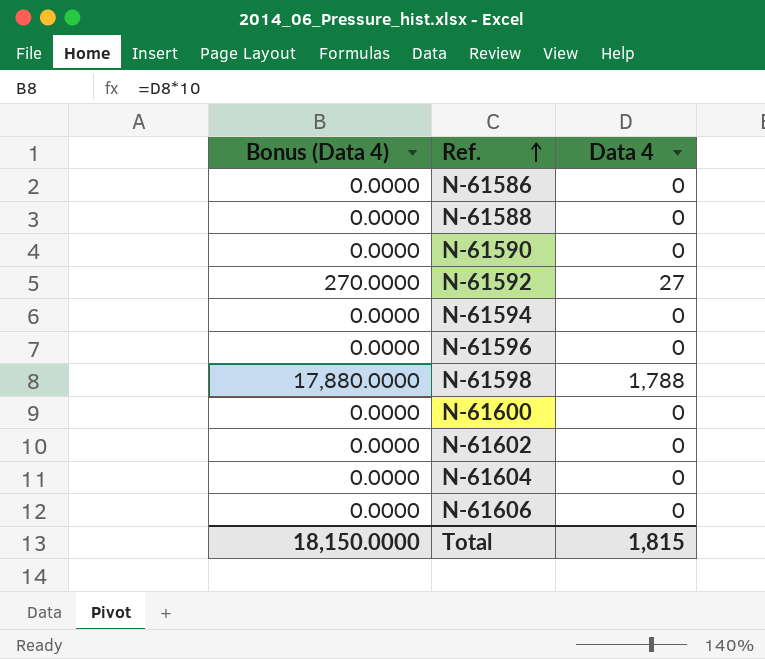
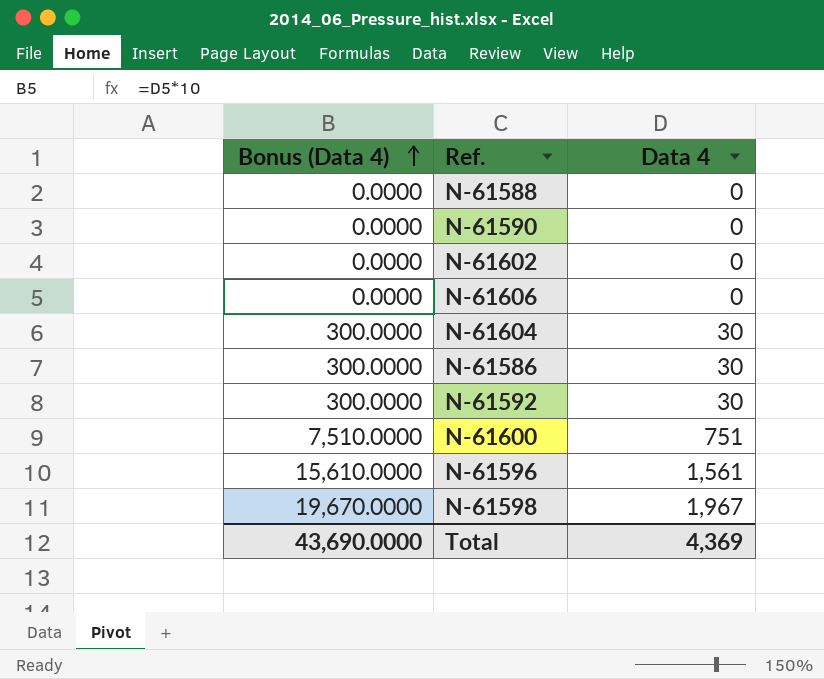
row order: Ref. ascending -> Bonus (Data 4) ascending
row N-61594: 0.0000 | 0 -> none
N-61604 | Bonus (Data 4): 0.0000 -> 300.0000
N-61604 | Data 4: 0 -> 30
N-61586 | Bonus (Data 4): 0.0000 -> 300.0000
N-61586 | Data 4: 0 -> 30
N-61592 | Bonus (Data 4): 270.0000 -> 300.0000
N-61592 | Data 4: 27 -> 30
N-61600 | Bonus (Data 4): 0.0000 -> 7,510.0000
N-61600 | Data 4: 0 -> 751
N-61596 | Bonus (Data 4): 0.0000 -> 15,610.0000
N-61596 | Data 4: 0 -> 1,561
N-61598 | Bonus (Data 4): 17,880.0000 -> 19,670.0000
N-61598 | Data 4: 1,788 -> 1,967
Total | Bonus (Data 4): 18,150.0000 -> 43,690.0000
Total | Data 4: 1,815 -> 4,369

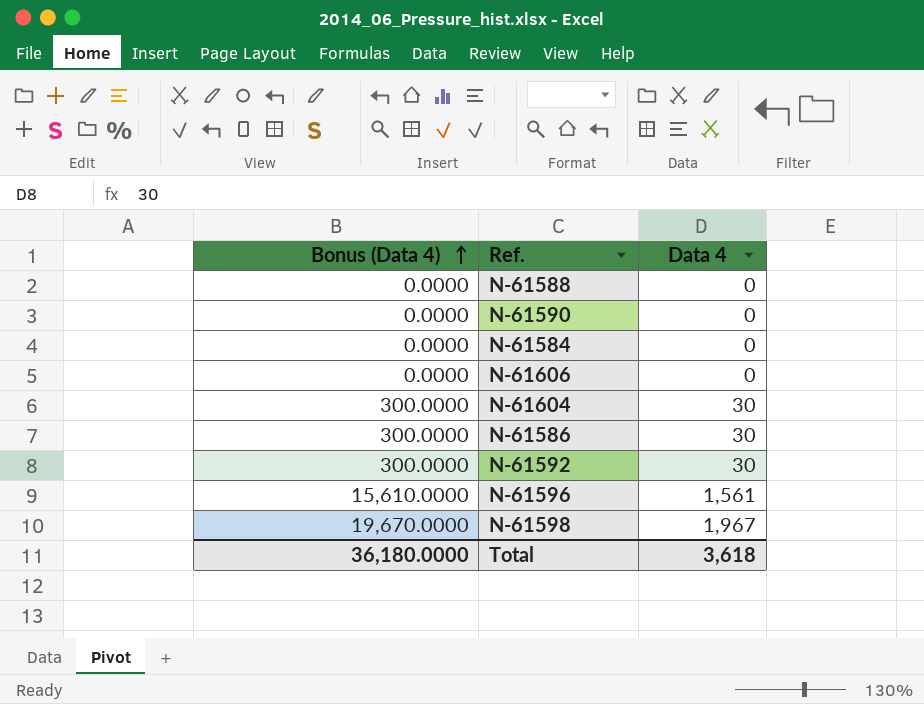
row N-61602: 0.0000 | 0 -> none
row N-61600: 7,510.0000 | 751 -> none
row N-61584: none -> 0.0000 | 0
Total | Bonus (Data 4): 43,690.0000 -> 36,180.0000
Total | Data 4: 4,369 -> 3,618

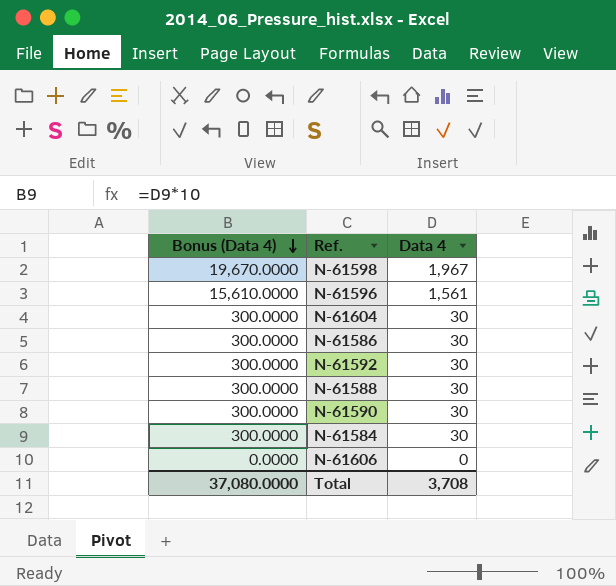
row order: Bonus (Data 4) ascending -> Bonus (Data 4) descending
N-61588 | Bonus (Data 4): 0.0000 -> 300.0000
N-61588 | Data 4: 0 -> 30
N-61590 | Bonus (Data 4): 0.0000 -> 300.0000
N-61590 | Data 4: 0 -> 30
N-61584 | Bonus (Data 4): 0.0000 -> 300.0000
N-61584 | Data 4: 0 -> 30
Total | Bonus (Data 4): 36,180.0000 -> 37,080.0000
Total | Data 4: 3,618 -> 3,708

